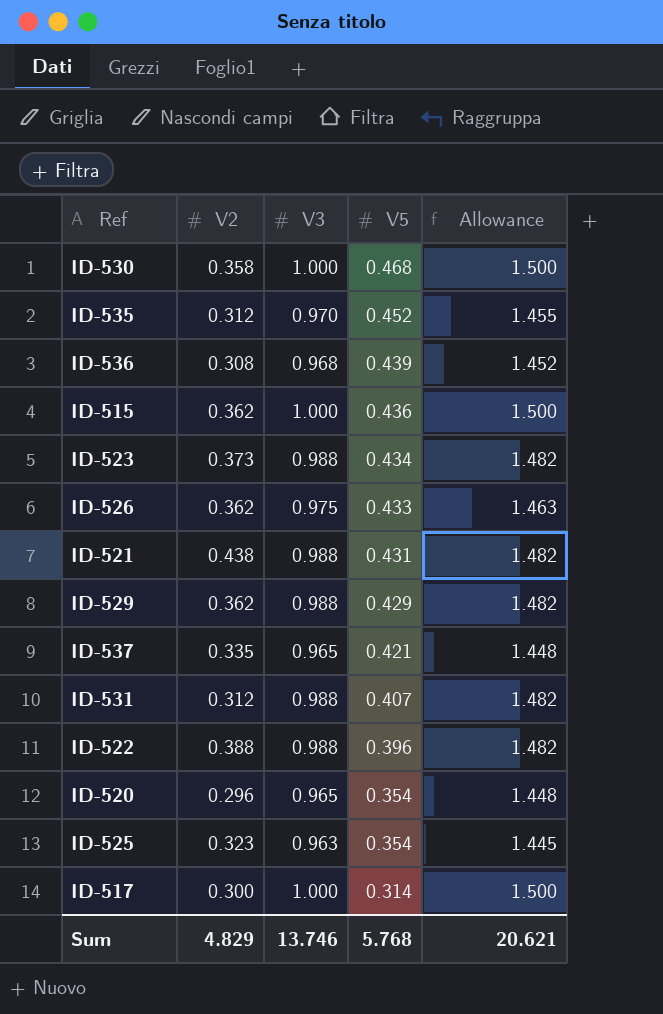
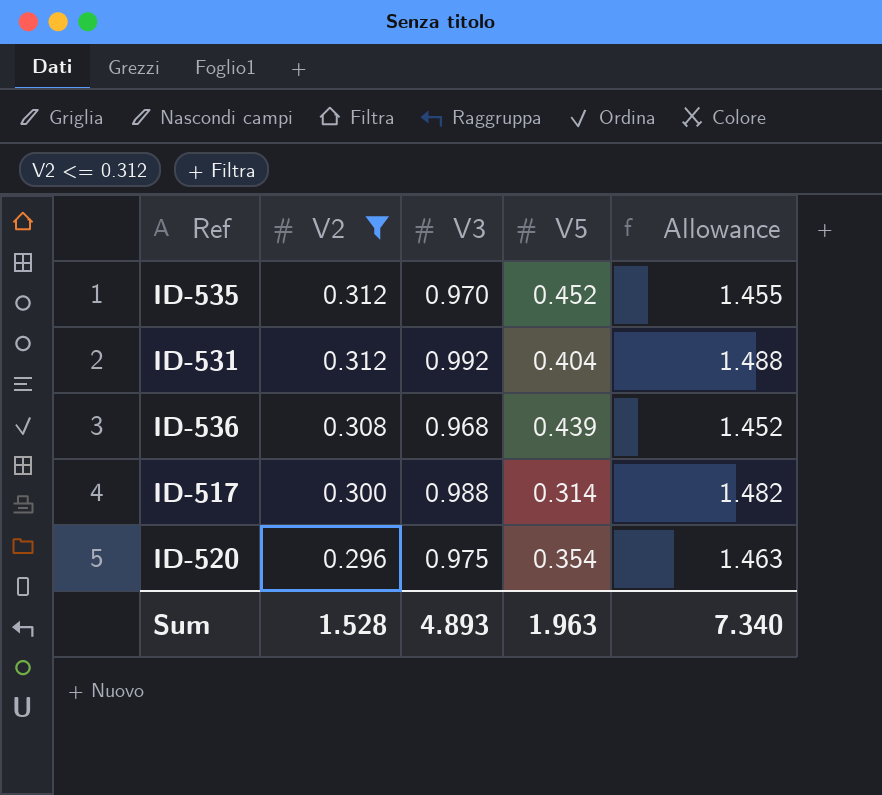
filter: none -> V2 <= 0.312
row order: V5 descending -> V2 descending
ID-531 | V3: 0.988 -> 0.992
ID-531 | V5: 0.407 -> 0.404
ID-531 | Allowance: 1.482 -> 1.488
ID-517 | V3: 1.000 -> 0.988
ID-517 | Allowance: 1.500 -> 1.482
ID-520 | V3: 0.965 -> 0.975
ID-520 | Allowance: 1.448 -> 1.463
Sum | V2: 4.829 -> 1.528
Sum | V3: 13.746 -> 4.893
Sum | V5: 5.768 -> 1.963
Sum | Allowance: 20.621 -> 7.340

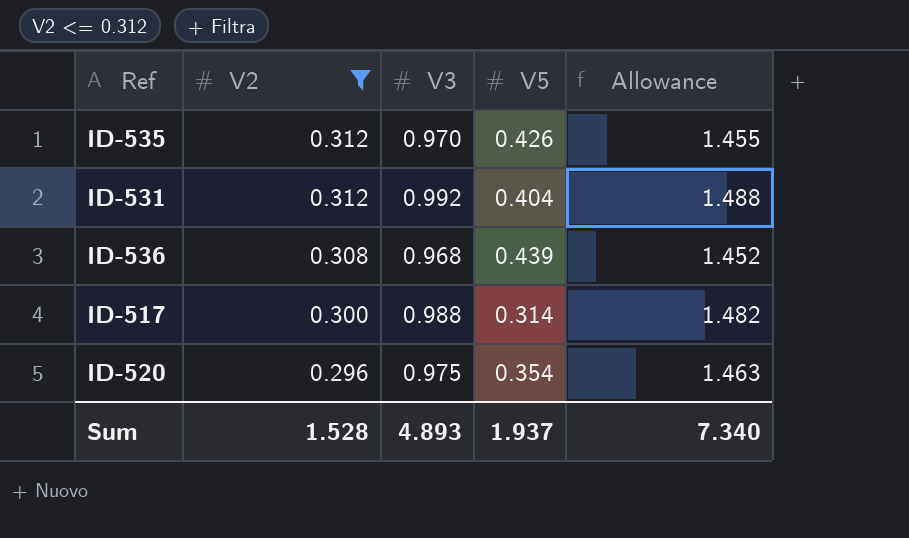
ID-535 | V5: 0.452 -> 0.426
Sum | V5: 1.963 -> 1.937

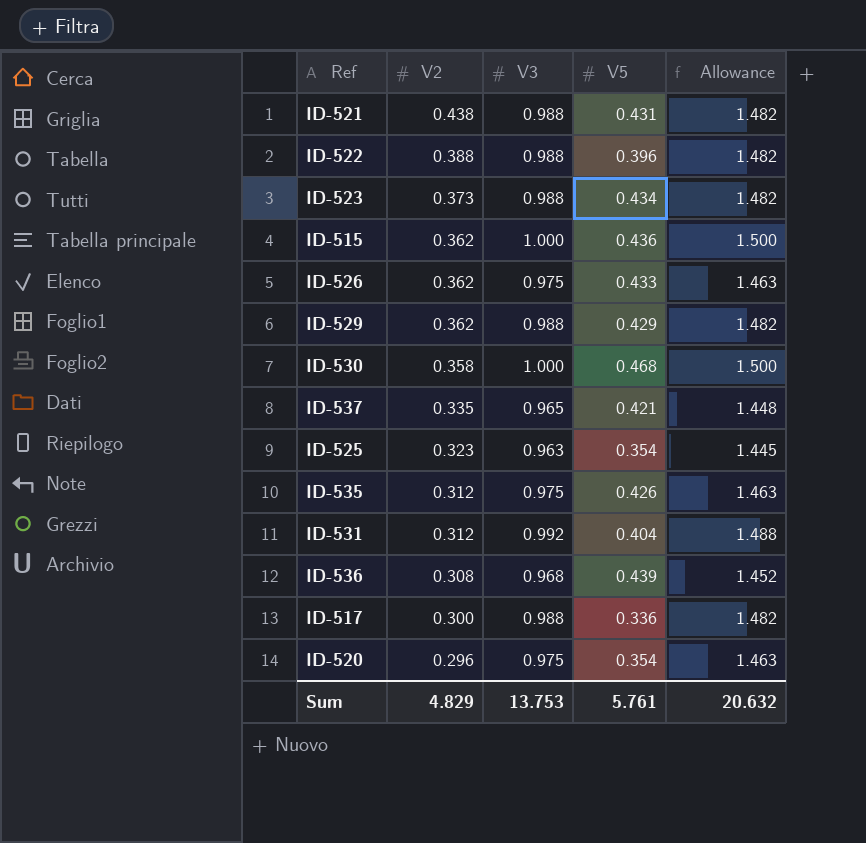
filter: V2 <= 0.312 -> none
ID-535 | V3: 0.970 -> 0.975
ID-535 | Allowance: 1.455 -> 1.463
ID-517 | V5: 0.314 -> 0.336
Sum | V2: 1.528 -> 4.829
Sum | V3: 4.893 -> 13.753
Sum | V5: 1.937 -> 5.761
Sum | Allowance: 7.340 -> 20.632

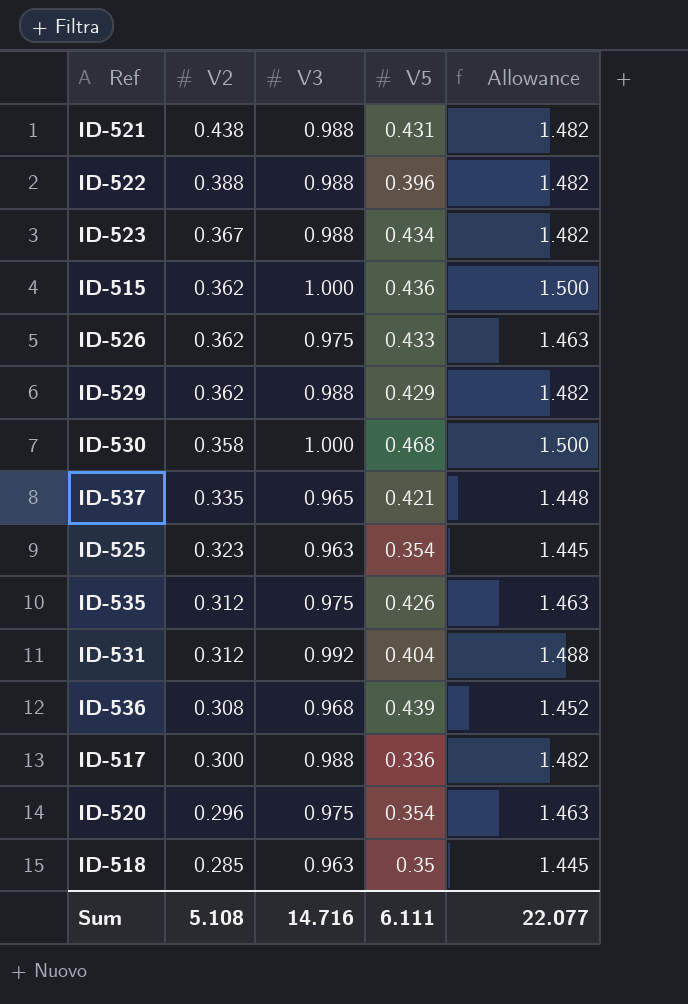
ID-523 | V2: 0.373 -> 0.367
row ID-518: none -> 0.285 | 0.963 | 0.35 | 1.445
Sum | V2: 4.829 -> 5.108
Sum | V3: 13.753 -> 14.716
Sum | V5: 5.761 -> 6.111
Sum | Allowance: 20.632 -> 22.077

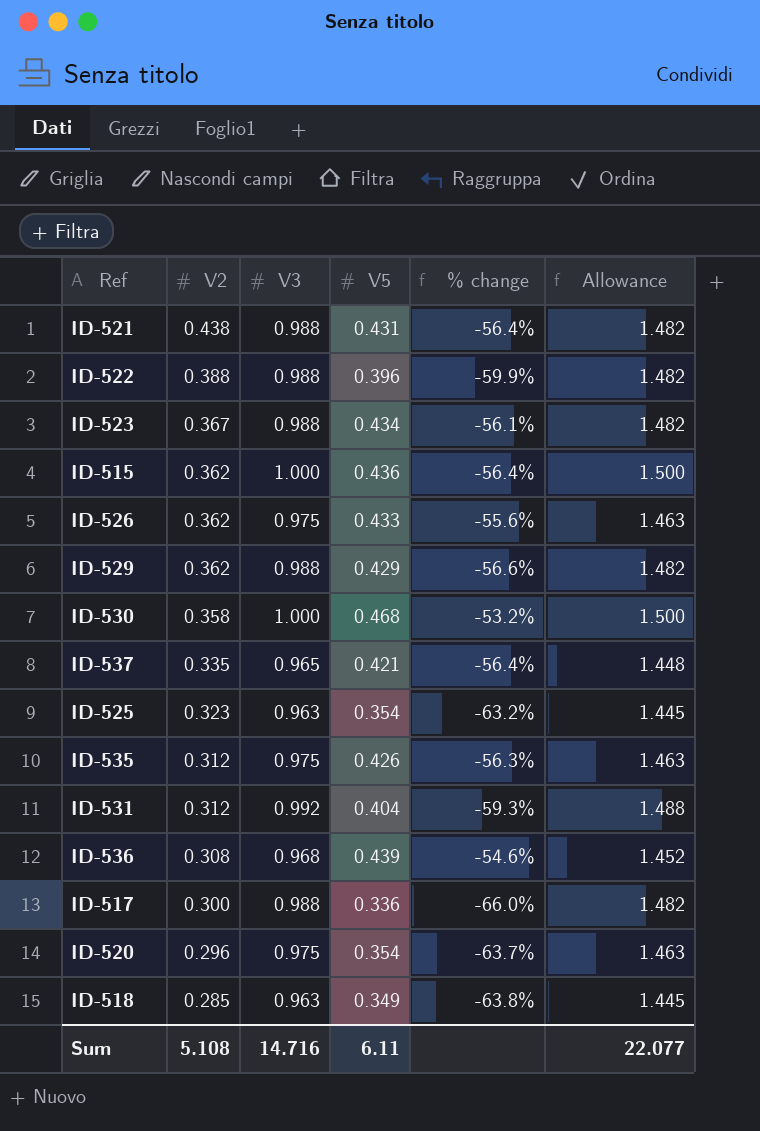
column % change | formula: none -> ([V5] - [V3]) / [V3]
ID-518 | V5: 0.35 -> 0.349
Sum | V5: 6.111 -> 6.11

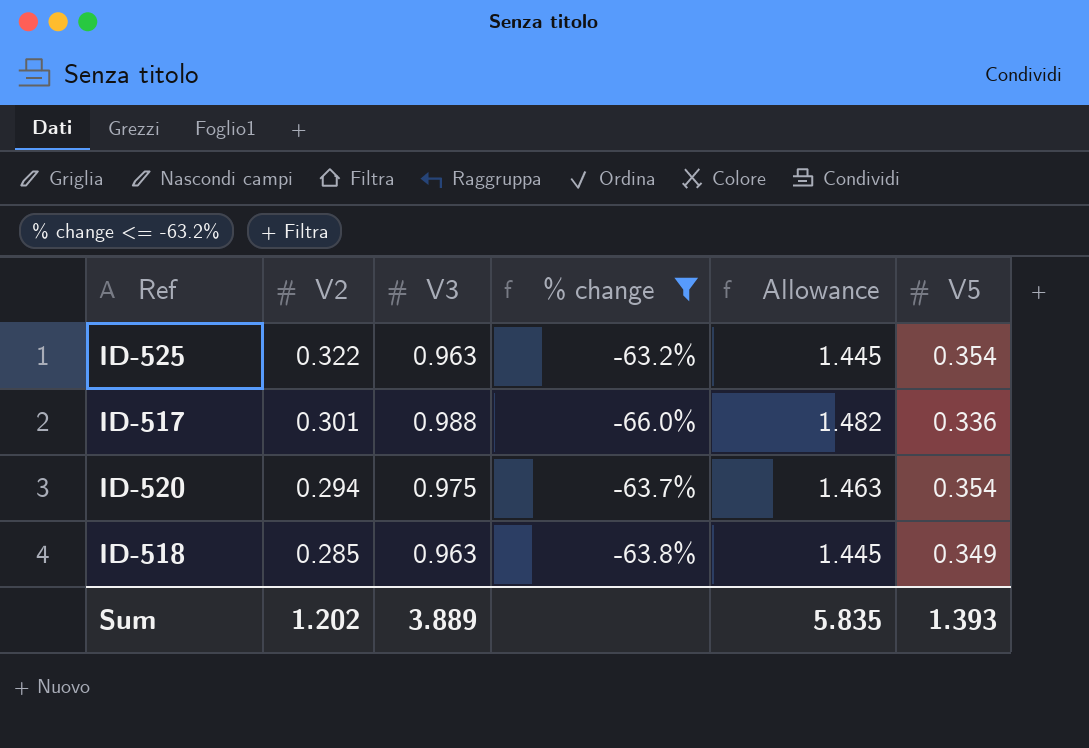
filter: none -> % change <= -63.2%
column V5 | position: 4 -> 6
ID-525 | V2: 0.323 -> 0.322
ID-517 | V2: 0.300 -> 0.301
ID-520 | V2: 0.296 -> 0.294
Sum | V2: 5.108 -> 1.202
Sum | V3: 14.716 -> 3.889
Sum | Allowance: 22.077 -> 5.835
Sum | V5: 6.11 -> 1.393

